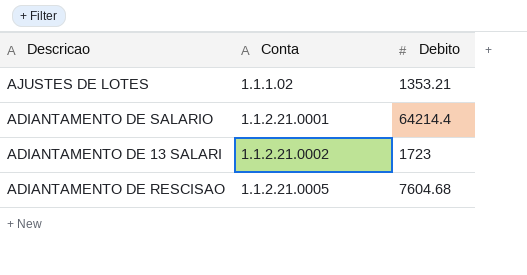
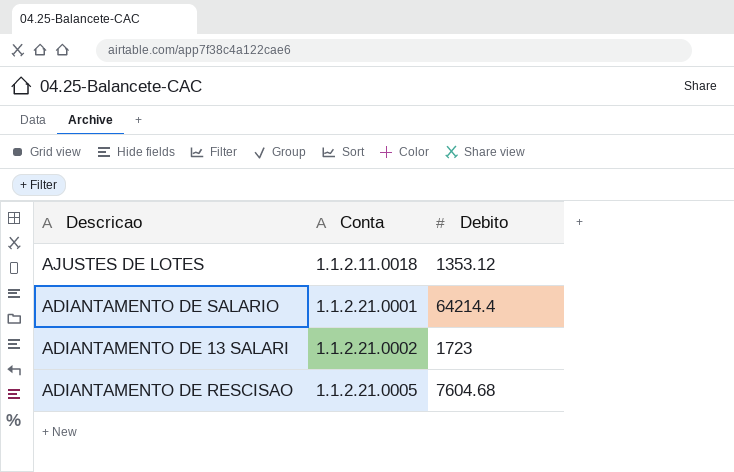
AJUSTES DE LOTES | Conta: 1.1.1.02 -> 1.1.2.11.0018
AJUSTES DE LOTES | Debito: 1353.21 -> 1353.12

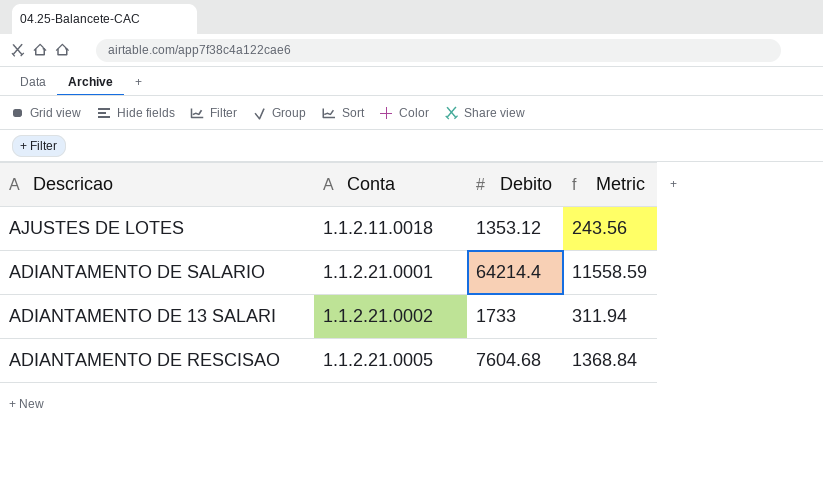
column Metric | formula: none -> [Debito] * 0.18
ADIANTAMENTO DE 13 SALARI | Debito: 1723 -> 1733

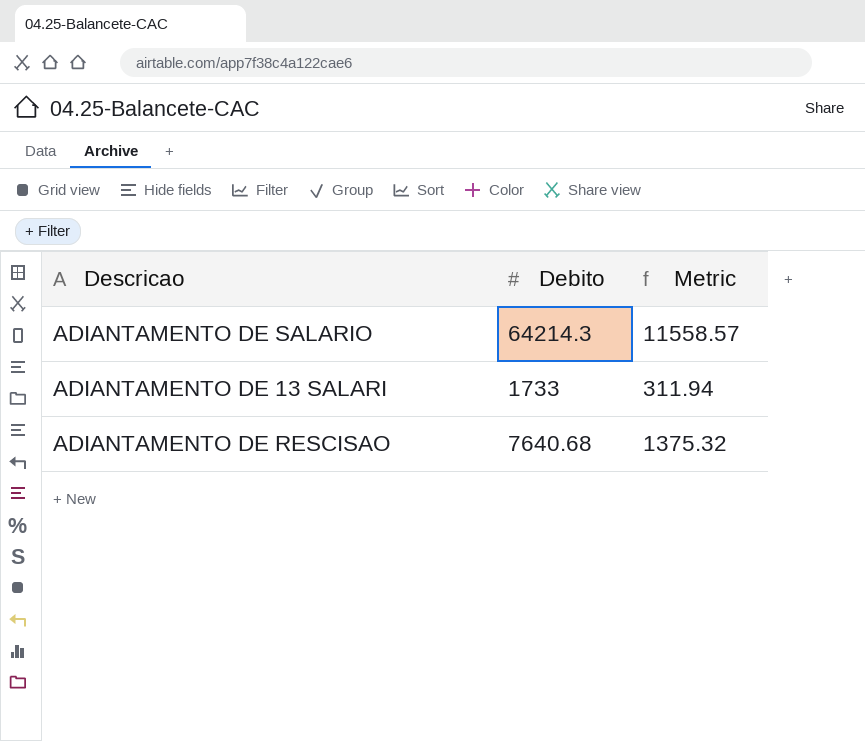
column Conta | position: 2 -> none
row AJUSTES DE LOTES: 1.1.2.11.0018 | 1353.12 | 243.56 -> none
ADIANTAMENTO DE SALARIO | Debito: 64214.4 -> 64214.3
ADIANTAMENTO DE SALARIO | Metric: 11558.59 -> 11558.57
ADIANTAMENTO DE RESCISAO | Debito: 7604.68 -> 7640.68
ADIANTAMENTO DE RESCISAO | Metric: 1368.84 -> 1375.32

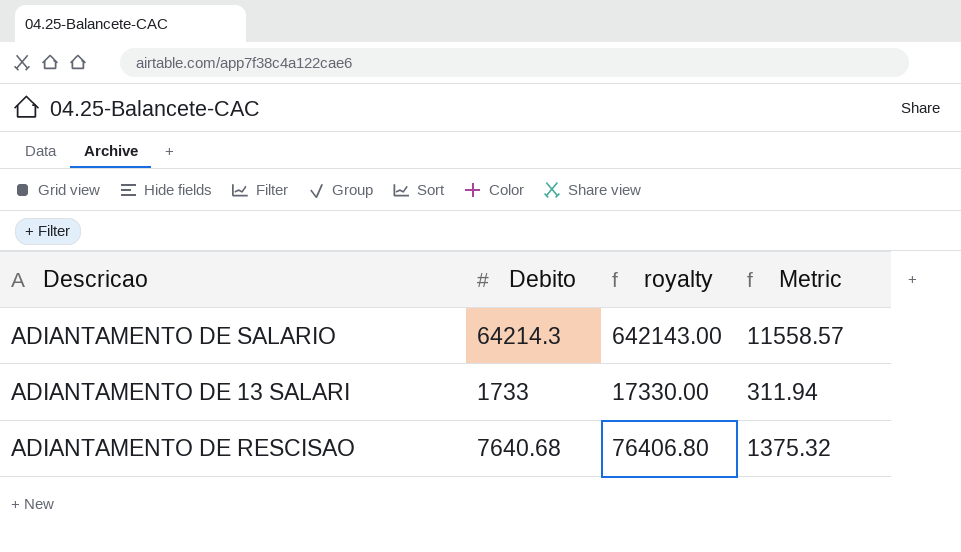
column royalty | formula: none -> [Debito] * 10

